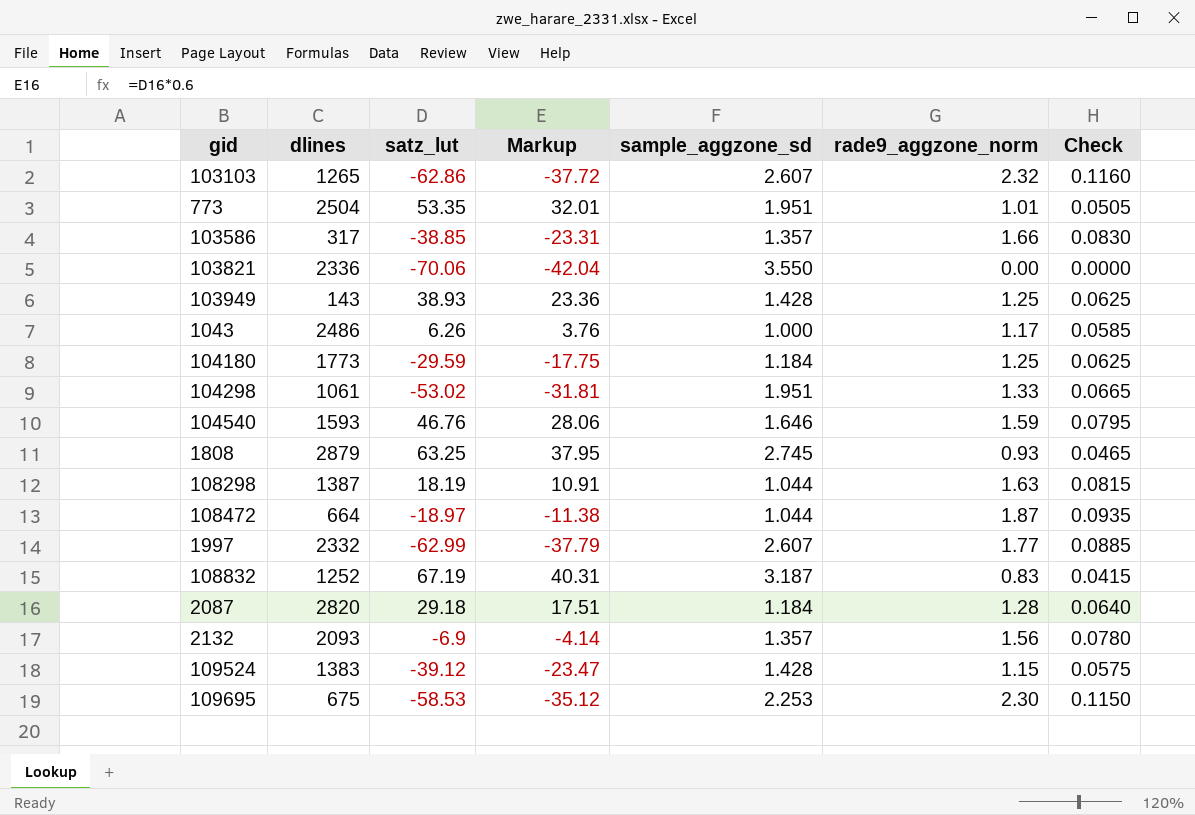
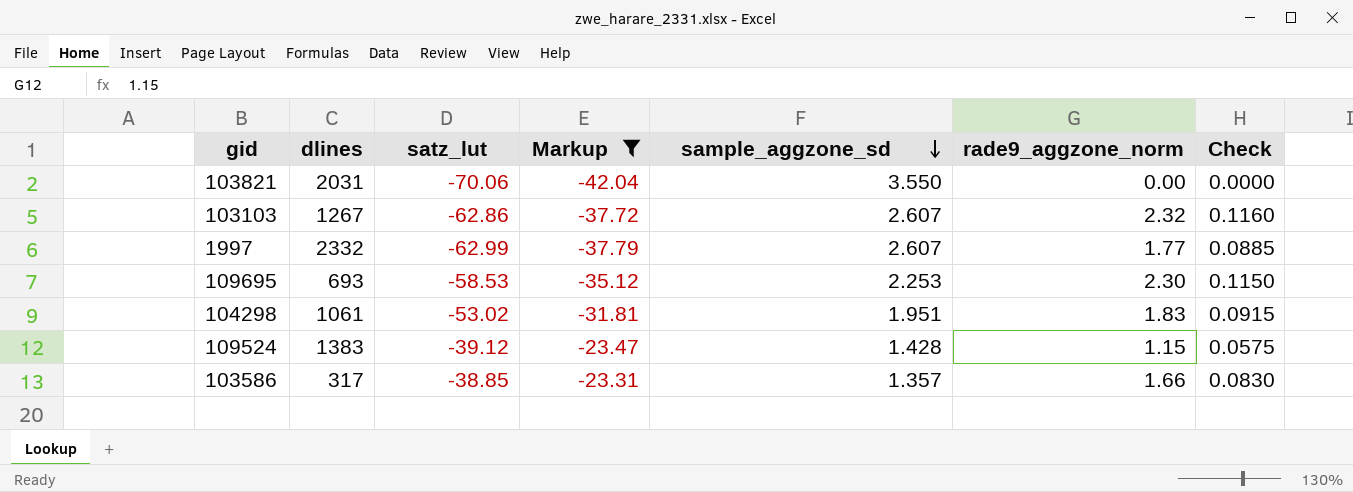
filter: none -> Markup <= -23.31
row order: none -> sample_aggzone_sd descending
103821 | dlines: 2336 -> 2031
103103 | dlines: 1265 -> 1267
109695 | dlines: 675 -> 693
104298 | rade9_aggzone_norm: 1.33 -> 1.83
104298 | Check: 0.0665 -> 0.0915

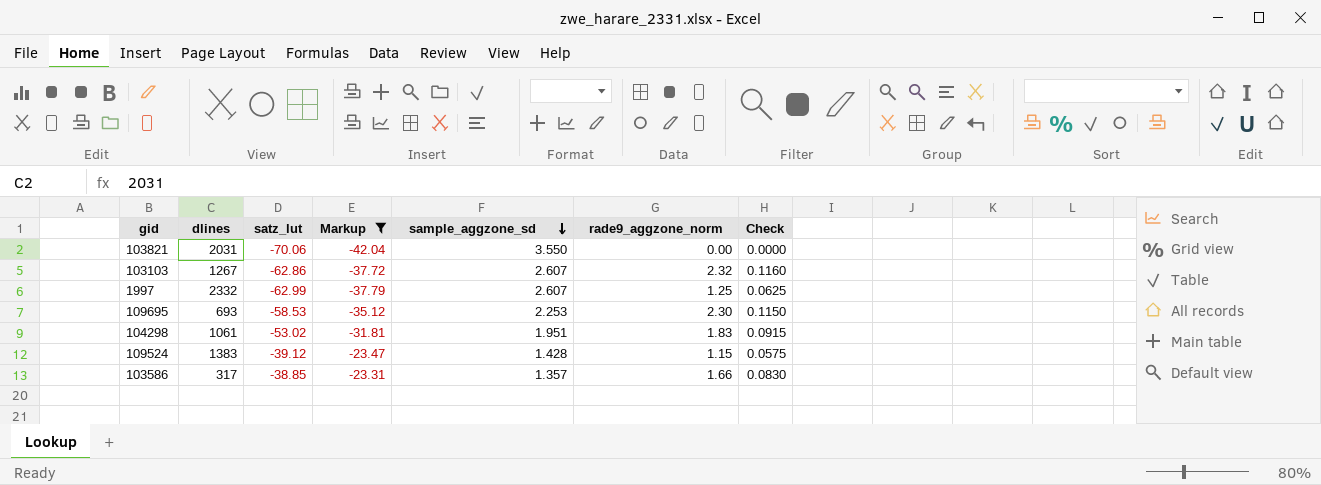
1997 | rade9_aggzone_norm: 1.77 -> 1.25
1997 | Check: 0.0885 -> 0.0625

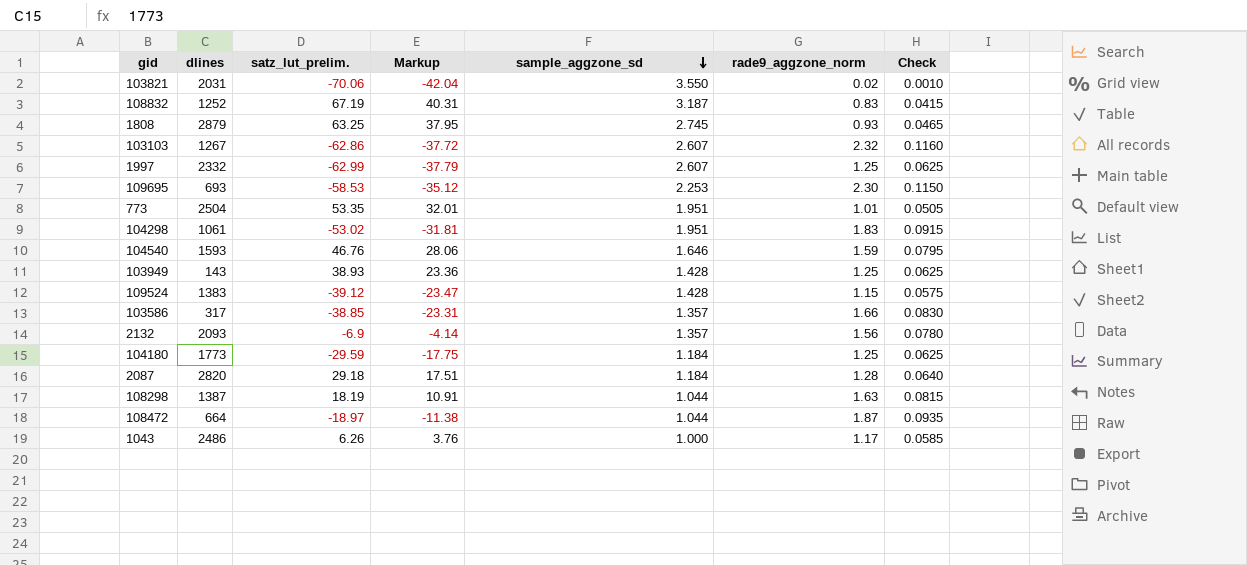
filter: Markup <= -23.31 -> none
column name: satz_lut -> satz_lut_prelim.
103821 | rade9_aggzone_norm: 0.00 -> 0.02
103821 | Check: 0.0000 -> 0.0010

